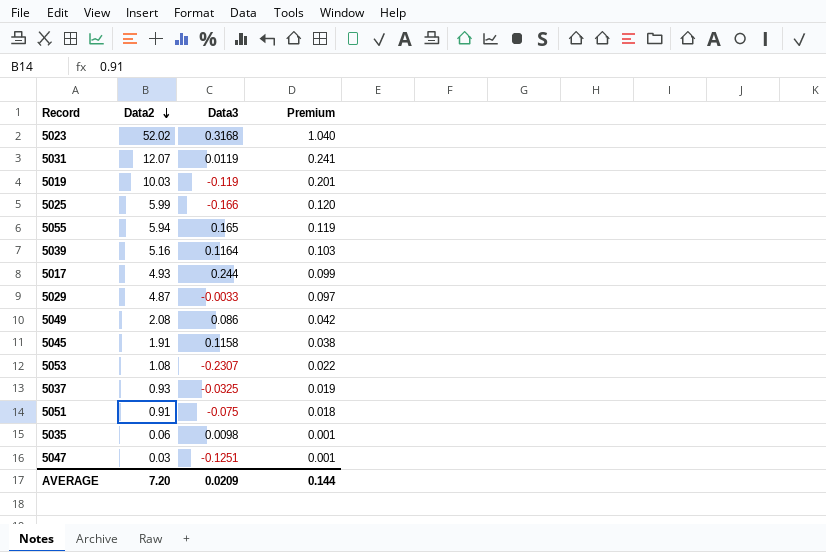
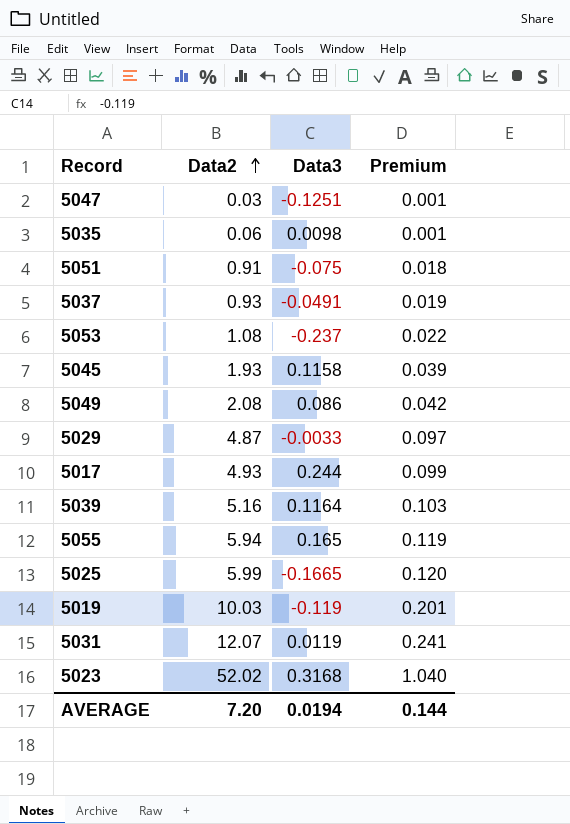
row order: Data2 descending -> Data2 ascending
5037 | Data3: -0.0325 -> -0.0491
5053 | Data3: -0.2307 -> -0.237
5045 | Data2: 1.91 -> 1.93
5045 | Premium: 0.038 -> 0.039
5025 | Data3: -0.166 -> -0.1665
AVERAGE | Data3: 0.0209 -> 0.0194

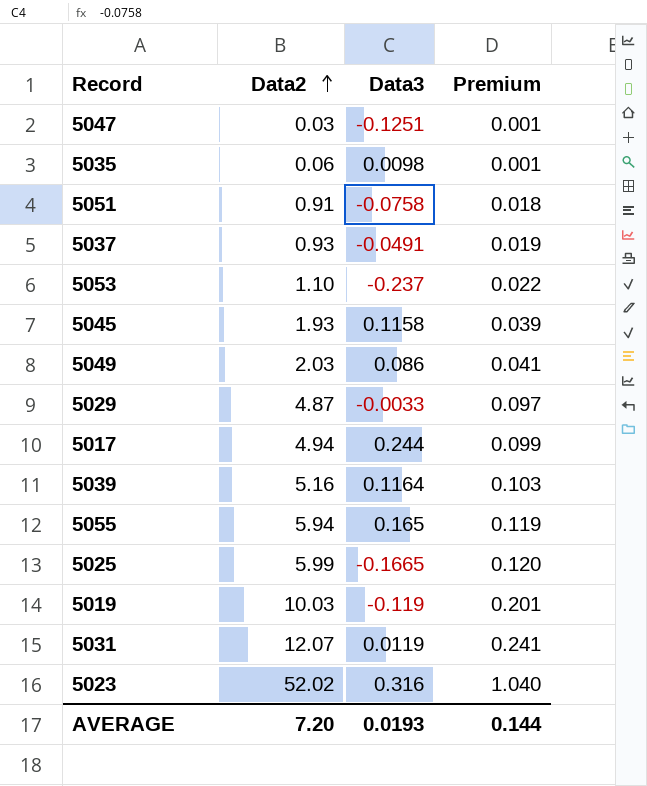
5051 | Data3: -0.075 -> -0.0758
5053 | Data2: 1.08 -> 1.10
5049 | Data2: 2.08 -> 2.03
5049 | Premium: 0.042 -> 0.041
5017 | Data2: 4.93 -> 4.94
5023 | Data3: 0.3168 -> 0.316
AVERAGE | Data3: 0.0194 -> 0.0193

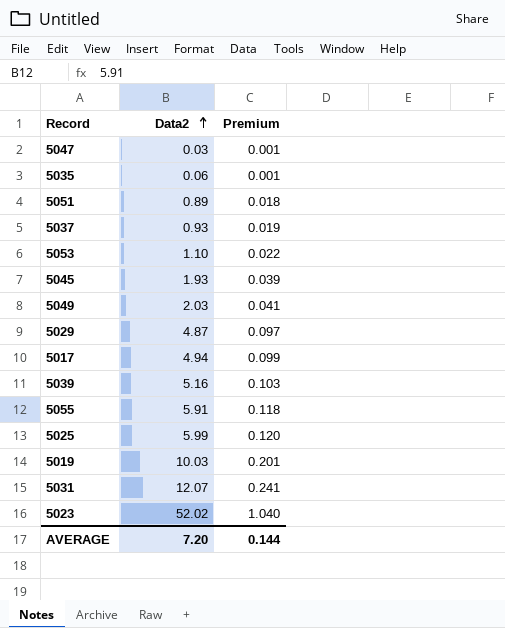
column Data3 | position: 3 -> none
5051 | Data2: 0.91 -> 0.89
5055 | Data2: 5.94 -> 5.91
5055 | Premium: 0.119 -> 0.118

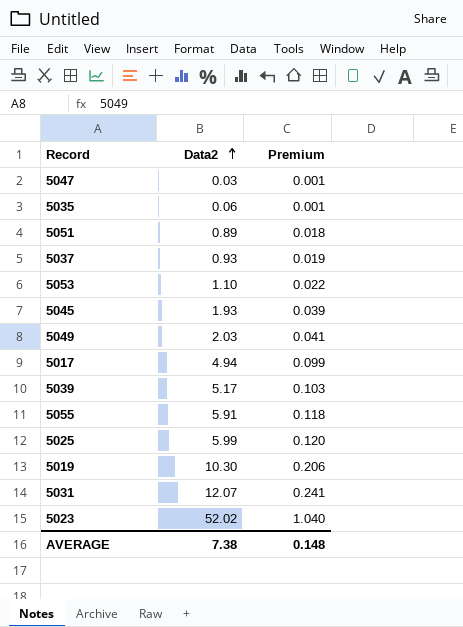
row 5029: 4.87 | 0.097 -> none
5039 | Data2: 5.16 -> 5.17
5019 | Data2: 10.03 -> 10.30
5019 | Premium: 0.201 -> 0.206
AVERAGE | Data2: 7.20 -> 7.38
AVERAGE | Premium: 0.144 -> 0.148

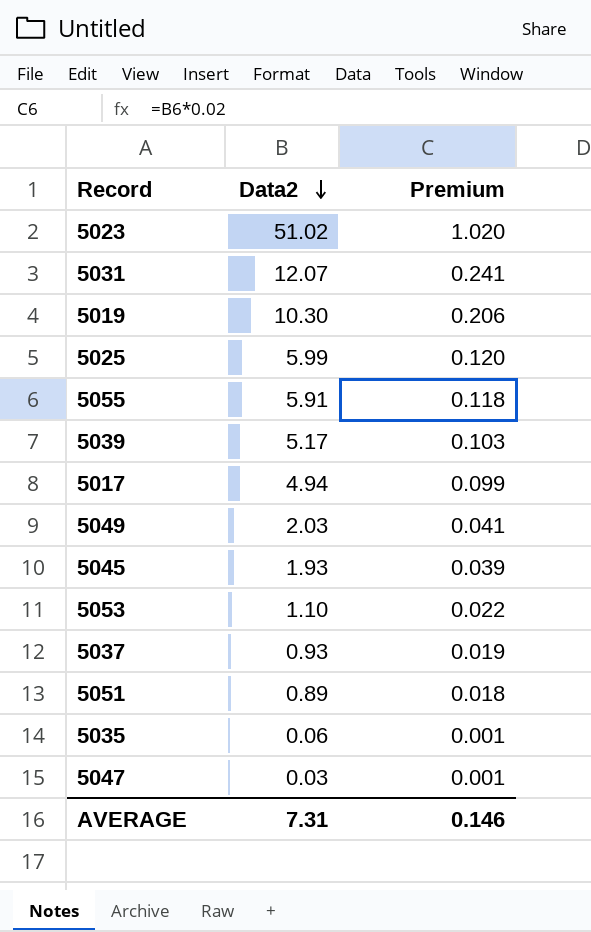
row order: Data2 ascending -> Data2 descending
5023 | Data2: 52.02 -> 51.02
5023 | Premium: 1.040 -> 1.020
AVERAGE | Data2: 7.38 -> 7.31
AVERAGE | Premium: 0.148 -> 0.146

